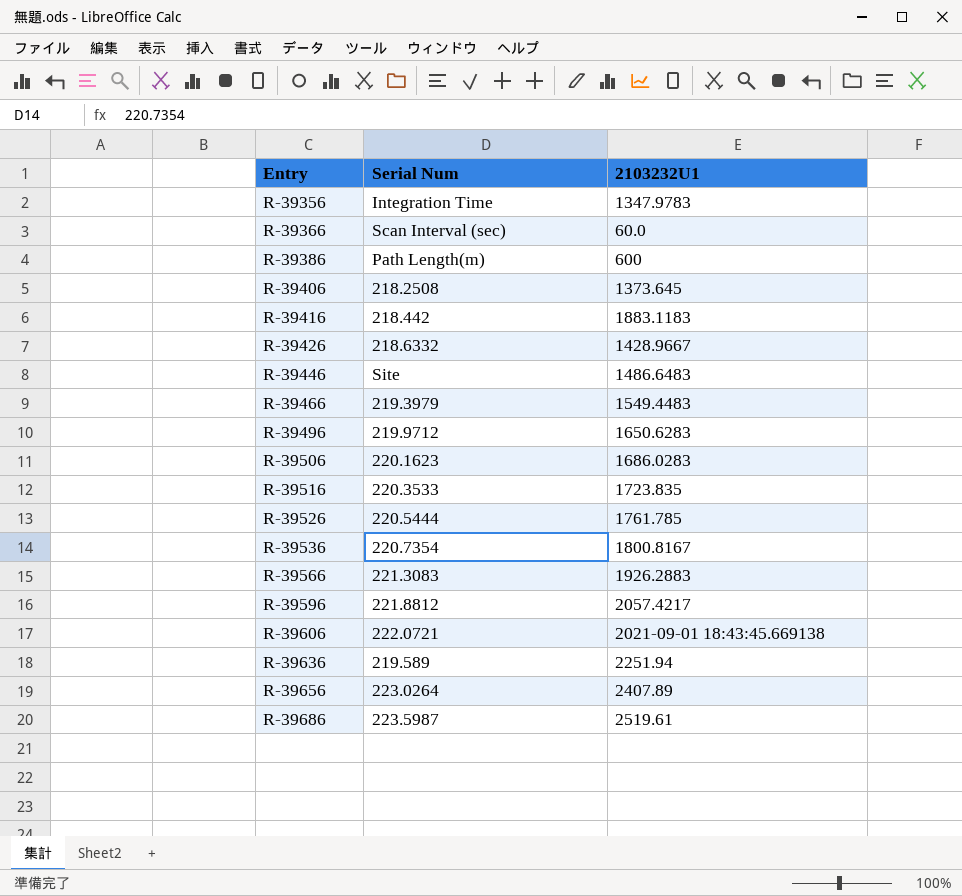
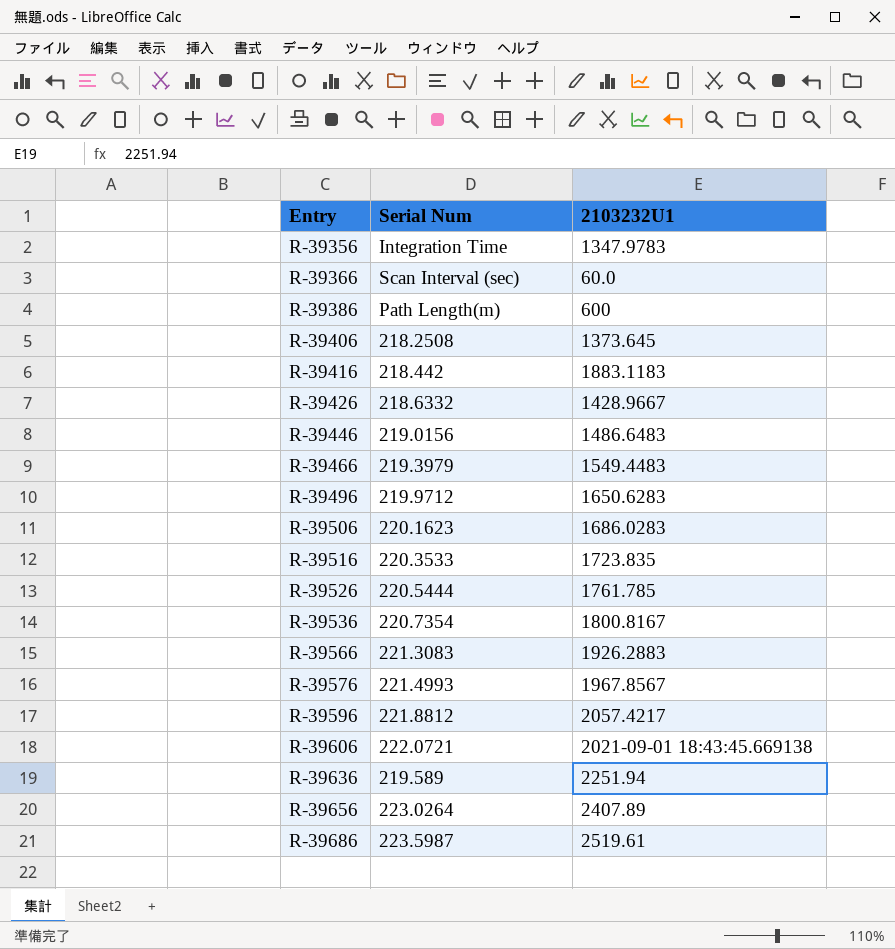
R-39446 | Serial Num: Site -> 219.0156
row R-39576: none -> 221.4993 | 1967.8567

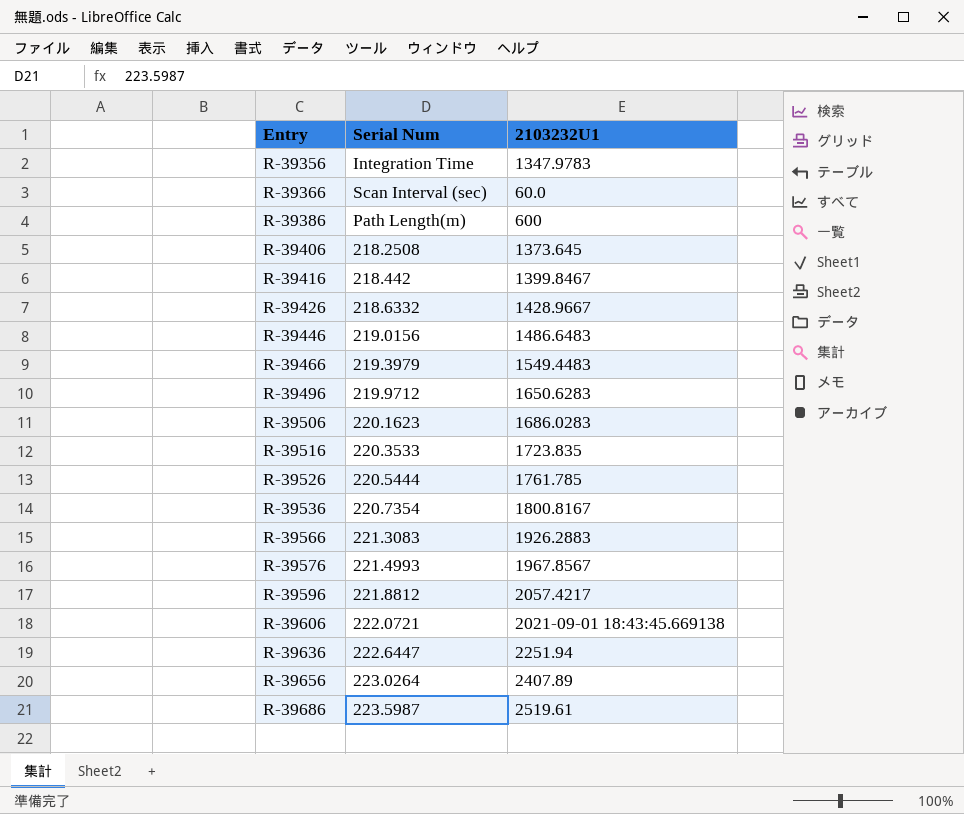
R-39416 | 2103232U1: 1883.1183 -> 1399.8467
R-39636 | Serial Num: 219.589 -> 222.6447

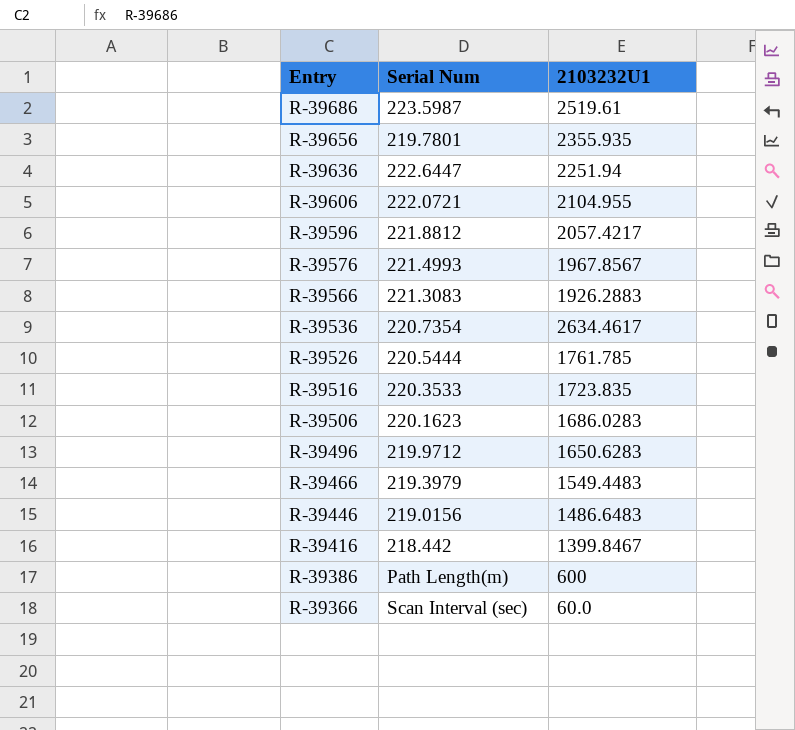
row order: Entry ascending -> Entry descending
row R-39356: Integration Time | 1347.9783 -> none
row R-39406: 218.2508 | 1373.645 -> none
row R-39426: 218.6332 | 1428.9667 -> none
R-39656 | Serial Num: 223.0264 -> 219.7801
R-39656 | 2103232U1: 2407.89 -> 2355.935
R-39606 | 2103232U1: 2021-09-01 18:43:45.669138 -> 2104.955
R-39536 | 2103232U1: 1800.8167 -> 2634.4617

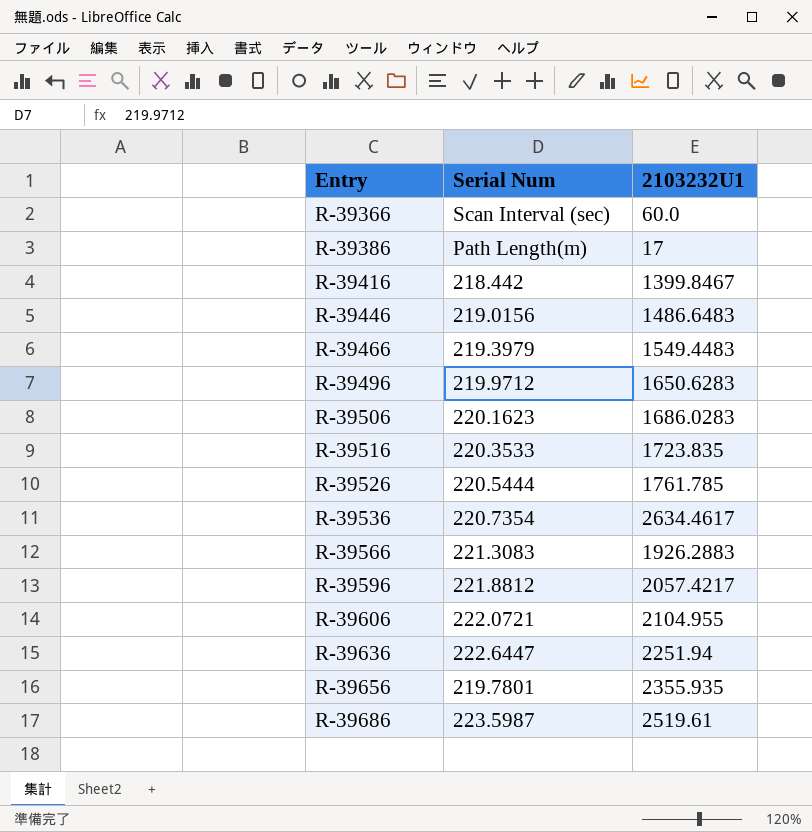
row order: Entry descending -> Entry ascending
row R-39576: 221.4993 | 1967.8567 -> none
R-39386 | 2103232U1: 600 -> 17

